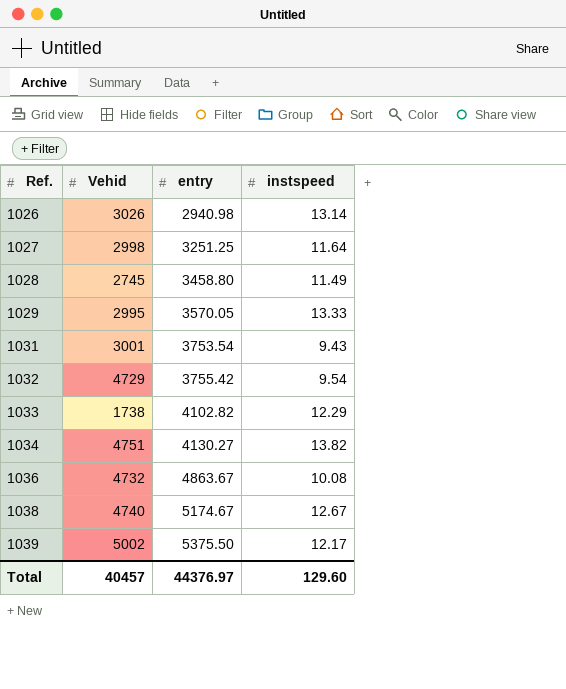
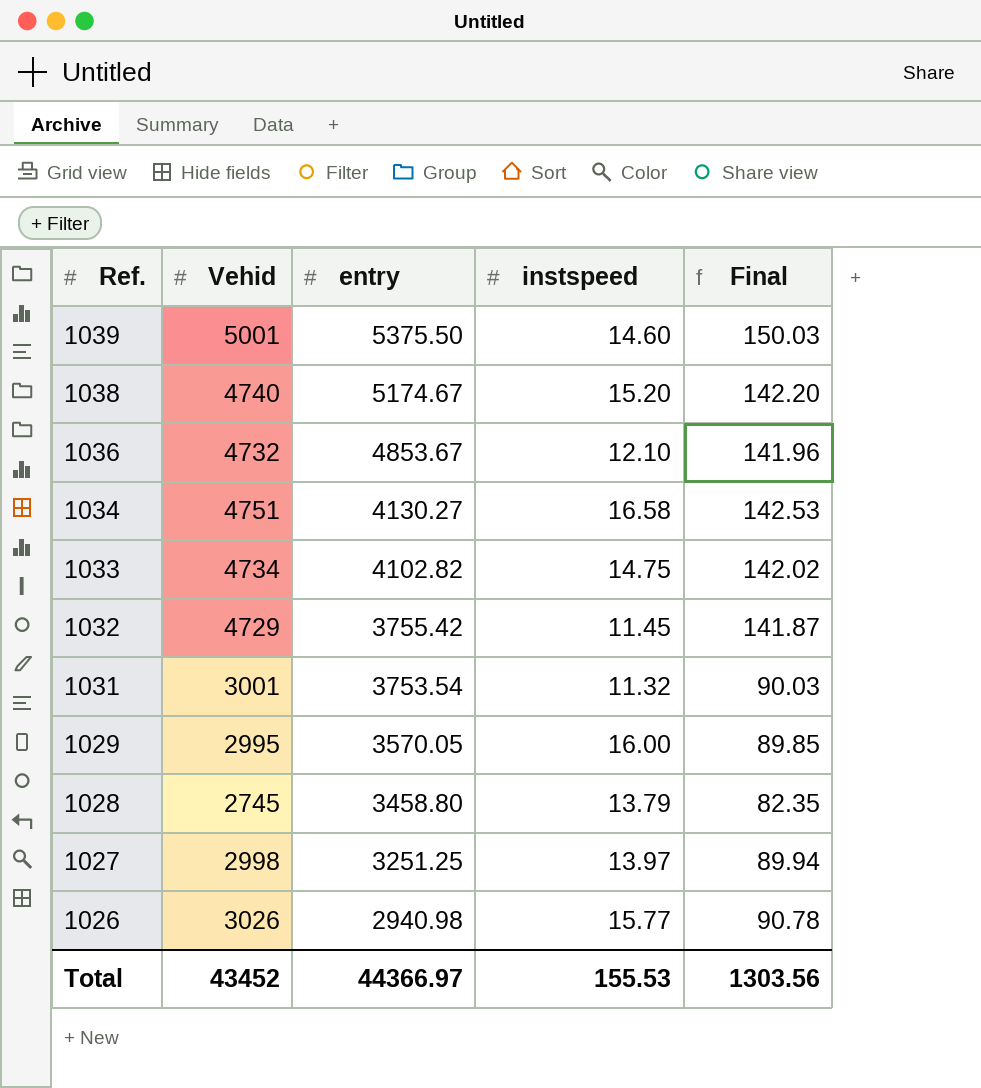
row order: Ref. ascending -> Ref. descending
column Final | formula: none -> [Vehid] * 0.03
1039 | Vehid: 5002 -> 5001
1039 | instspeed: 12.17 -> 14.60
1038 | instspeed: 12.67 -> 15.20
1036 | entry: 4863.67 -> 4853.67
1036 | instspeed: 10.08 -> 12.10
1034 | instspeed: 13.82 -> 16.58
1033 | Vehid: 1738 -> 4734
1033 | instspeed: 12.29 -> 14.75
1032 | instspeed: 9.54 -> 11.45
1031 | instspeed: 9.43 -> 11.32
1029 | instspeed: 13.33 -> 16.00
1028 | instspeed: 11.49 -> 13.79
1027 | instspeed: 11.64 -> 13.97
1026 | instspeed: 13.14 -> 15.77
Total | Vehid: 40457 -> 43452
Total | entry: 44376.97 -> 44366.97
Total | instspeed: 129.60 -> 155.53

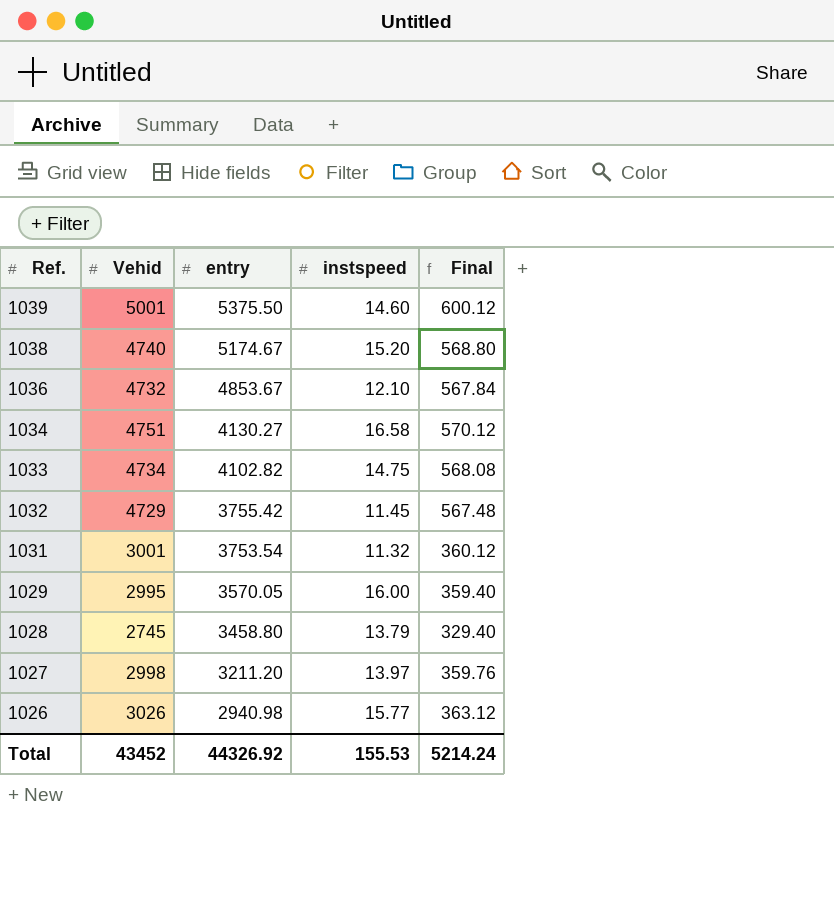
column Final | formula: [Vehid] * 0.03 -> [Vehid] * 0.12
1027 | entry: 3251.25 -> 3211.20
Total | entry: 44366.97 -> 44326.92
Total | Final: 1303.56 -> 5214.24

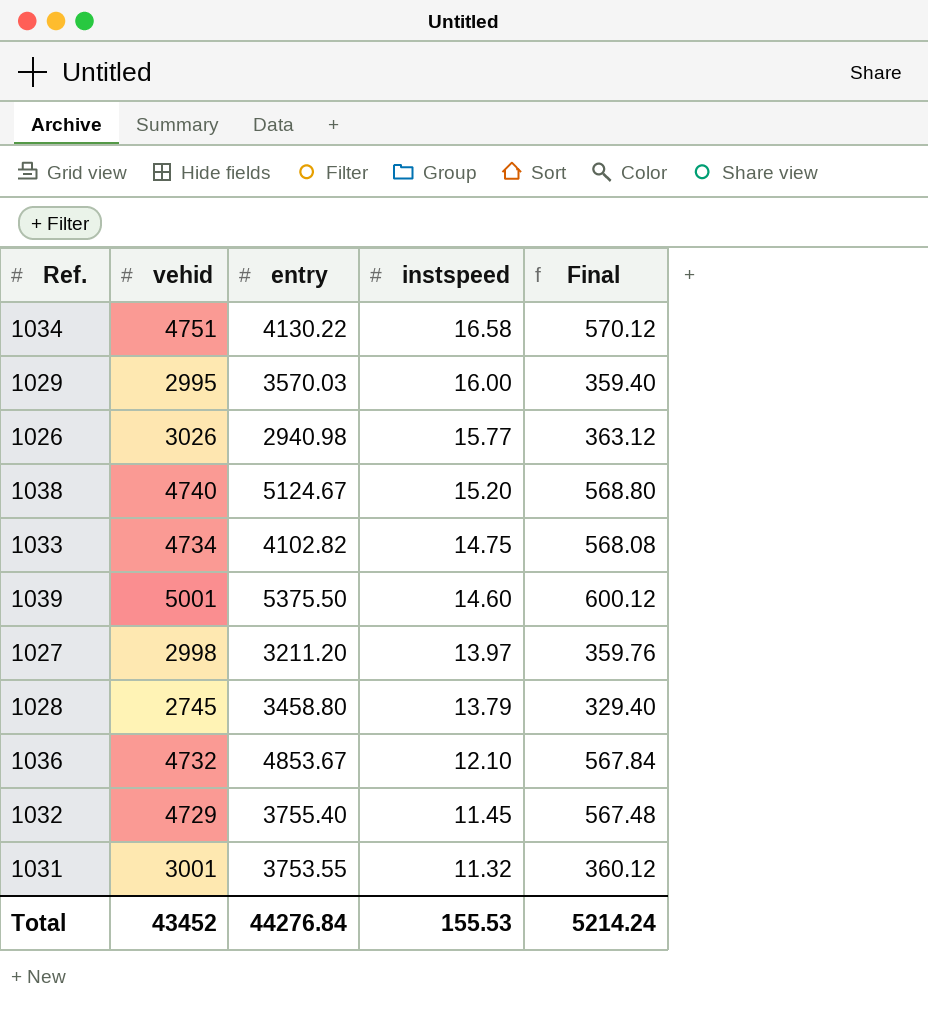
row order: Ref. descending -> instspeed descending
column name: Vehid -> vehid
1034 | entry: 4130.27 -> 4130.22
1029 | entry: 3570.05 -> 3570.03
1038 | entry: 5174.67 -> 5124.67
1032 | entry: 3755.42 -> 3755.40
1031 | entry: 3753.54 -> 3753.55
Total | entry: 44326.92 -> 44276.84

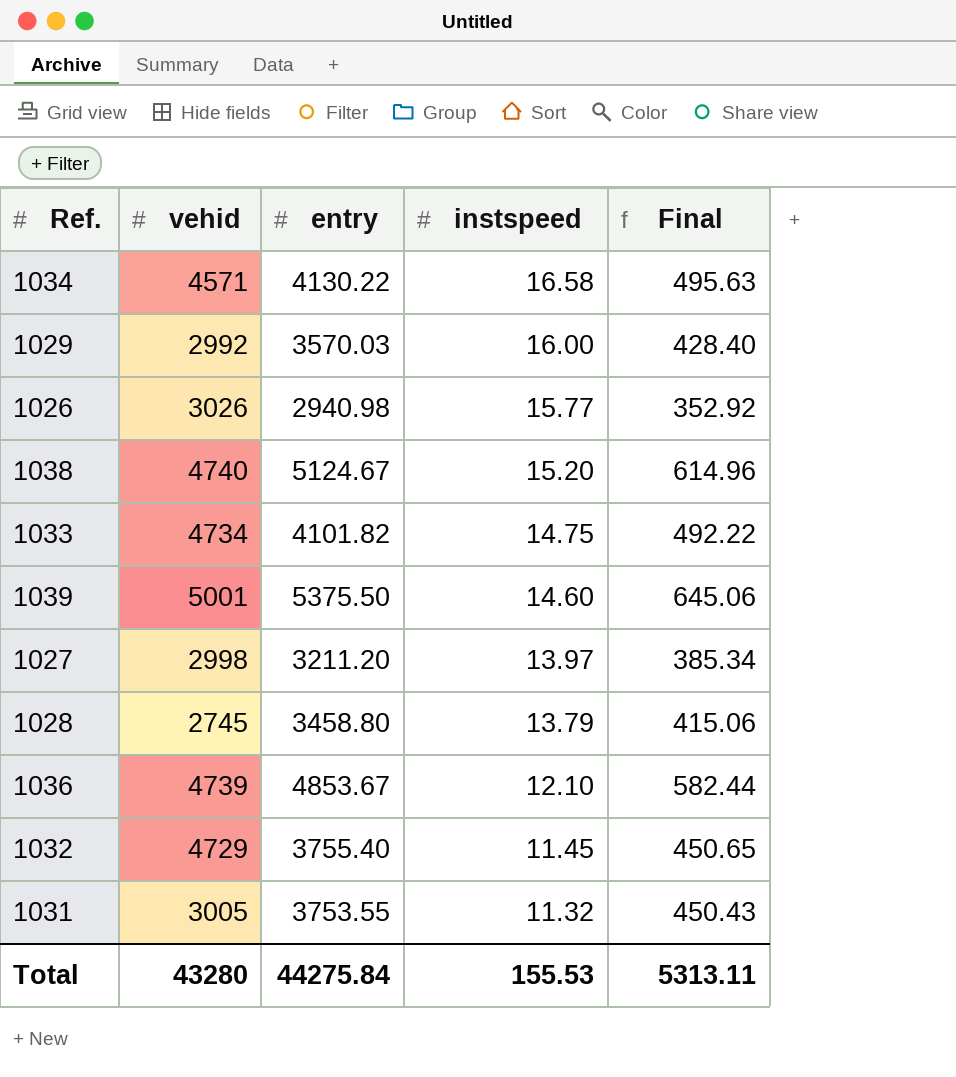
column Final | formula: [vehid] * 0.12 -> [entry] * 0.12
1034 | vehid: 4751 -> 4571
1029 | vehid: 2995 -> 2992
1033 | entry: 4102.82 -> 4101.82
1036 | vehid: 4732 -> 4739
1031 | vehid: 3001 -> 3005
Total | vehid: 43452 -> 43280
Total | entry: 44276.84 -> 44275.84
Total | Final: 5214.24 -> 5313.11

